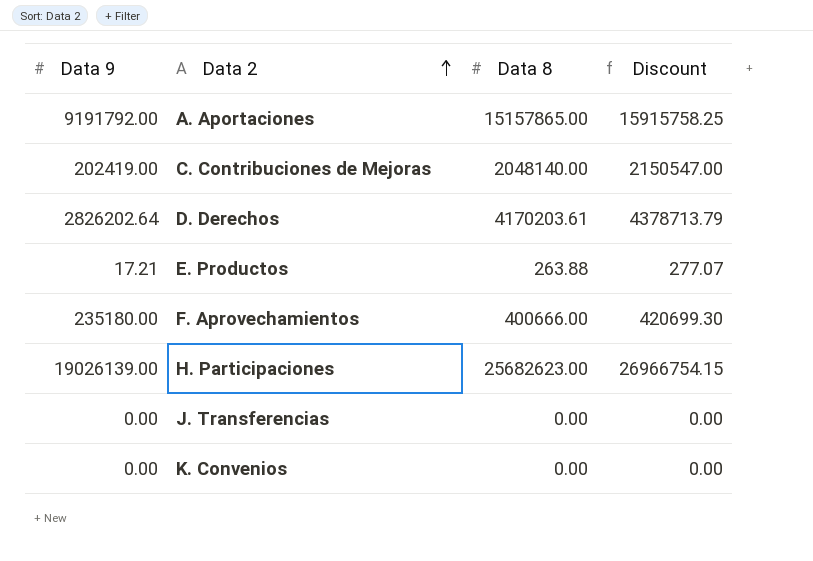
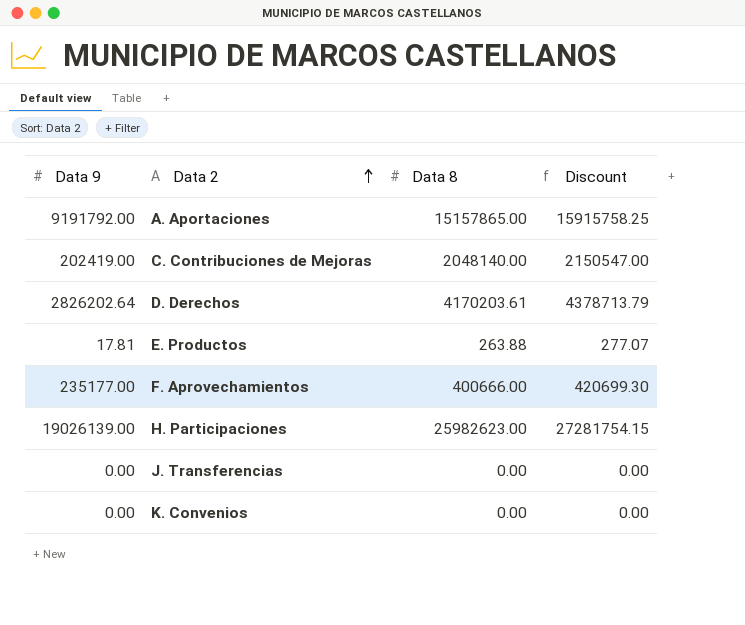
E. Productos | Data 9: 17.21 -> 17.81
F. Aprovechamientos | Data 9: 235180.00 -> 235177.00
H. Participaciones | Data 8: 25682623.00 -> 25982623.00
H. Participaciones | Discount: 26966754.15 -> 27281754.15

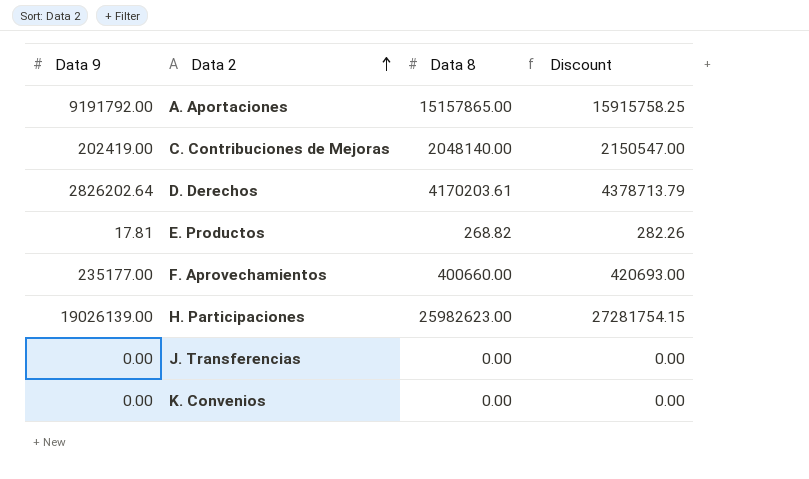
E. Productos | Data 8: 263.88 -> 268.82
E. Productos | Discount: 277.07 -> 282.26
F. Aprovechamientos | Data 8: 400666.00 -> 400660.00
F. Aprovechamientos | Discount: 420699.30 -> 420693.00

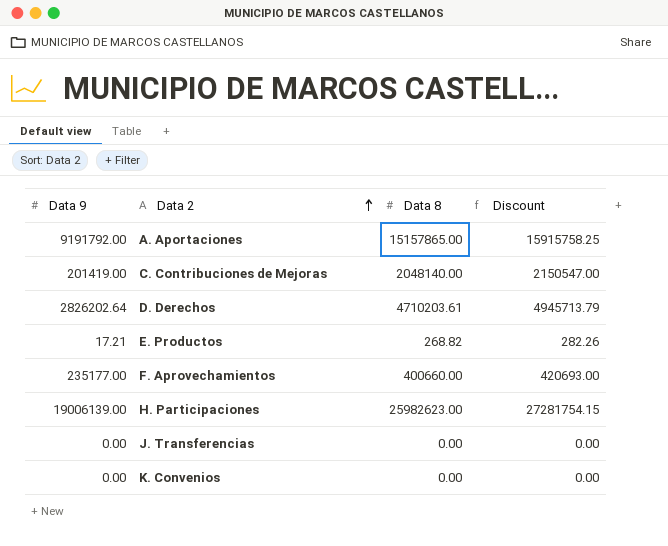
C. Contribuciones de Mejoras | Data 9: 202419.00 -> 201419.00
D. Derechos | Data 8: 4170203.61 -> 4710203.61
D. Derechos | Discount: 4378713.79 -> 4945713.79
E. Productos | Data 9: 17.81 -> 17.21
H. Participaciones | Data 9: 19026139.00 -> 19006139.00

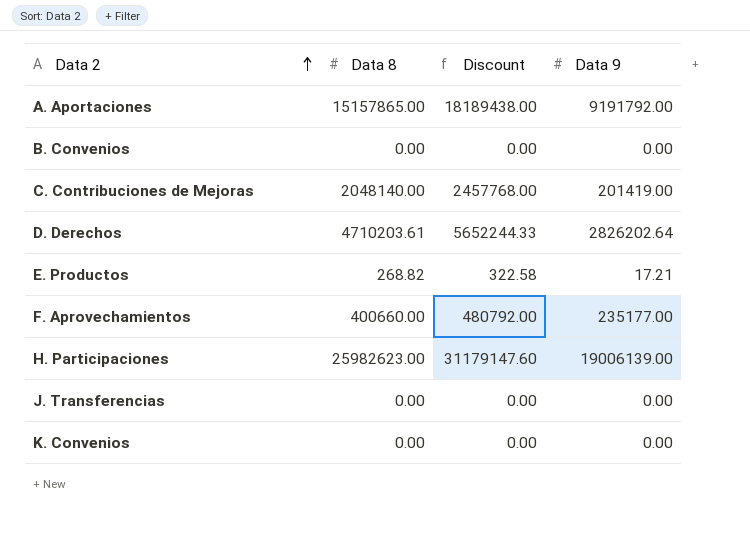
column Discount | formula: [Data 8] * 1.05 -> [Data 8] * 1.2
column Data 9 | position: 1 -> 4
row B. Convenios: none -> 0.00 | 0.00 | 0.00

